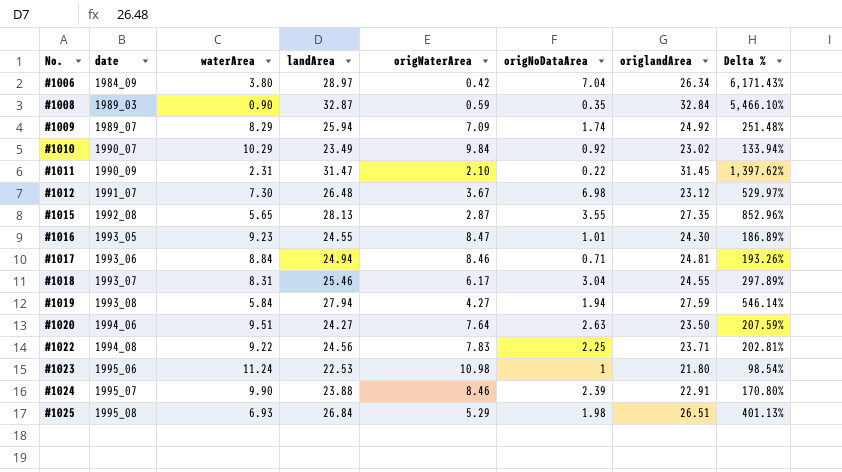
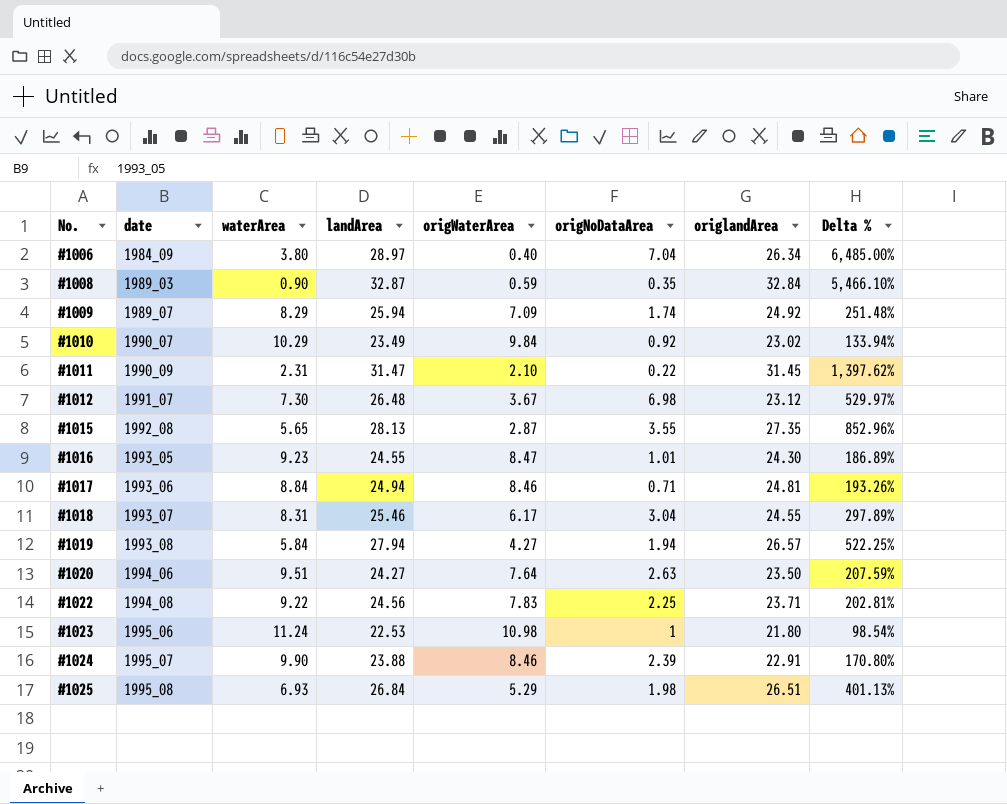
#1006 | origWaterArea: 0.42 -> 0.40
#1006 | Delta %: 6,171.43% -> 6,485.00%
#1019 | origlandArea: 27.59 -> 26.57
#1019 | Delta %: 546.14% -> 522.25%

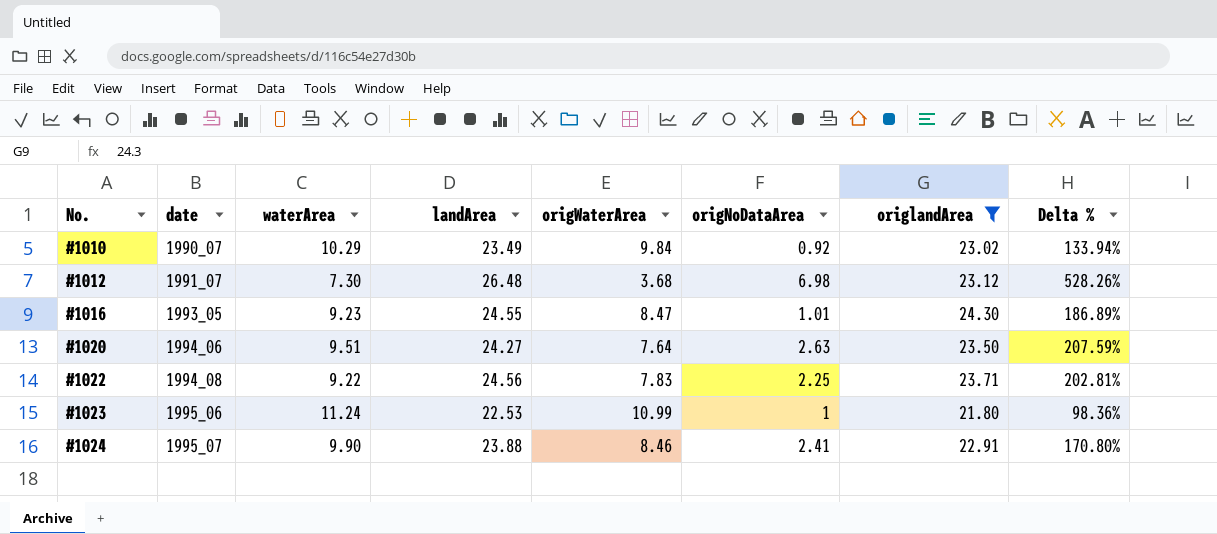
filter: none -> origlandArea <= 24.30
#1012 | origWaterArea: 3.67 -> 3.68
#1012 | Delta %: 529.97% -> 528.26%
#1023 | origWaterArea: 10.98 -> 10.99
#1023 | Delta %: 98.54% -> 98.36%
#1024 | origNoDataArea: 2.39 -> 2.41

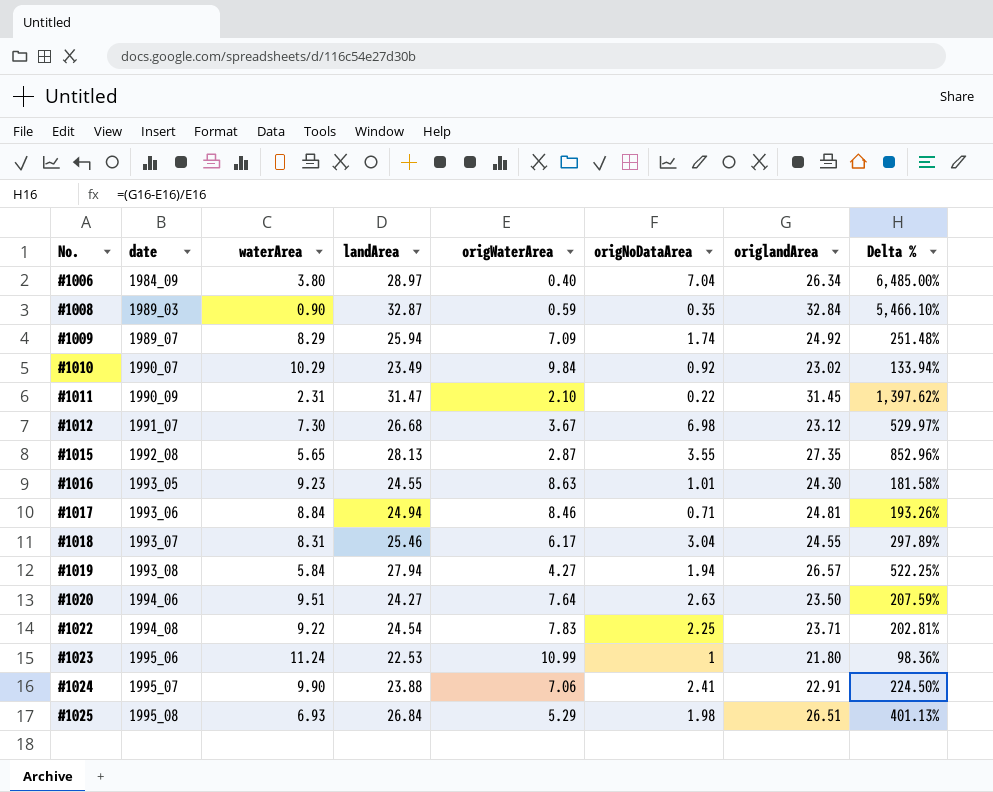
filter: origlandArea <= 24.30 -> none
#1012 | landArea: 26.48 -> 26.68
#1012 | origWaterArea: 3.68 -> 3.67
#1012 | Delta %: 528.26% -> 529.97%
#1016 | origWaterArea: 8.47 -> 8.63
#1016 | Delta %: 186.89% -> 181.58%
#1022 | landArea: 24.56 -> 24.54
#1024 | origWaterArea: 8.46 -> 7.06
#1024 | Delta %: 170.80% -> 224.50%

